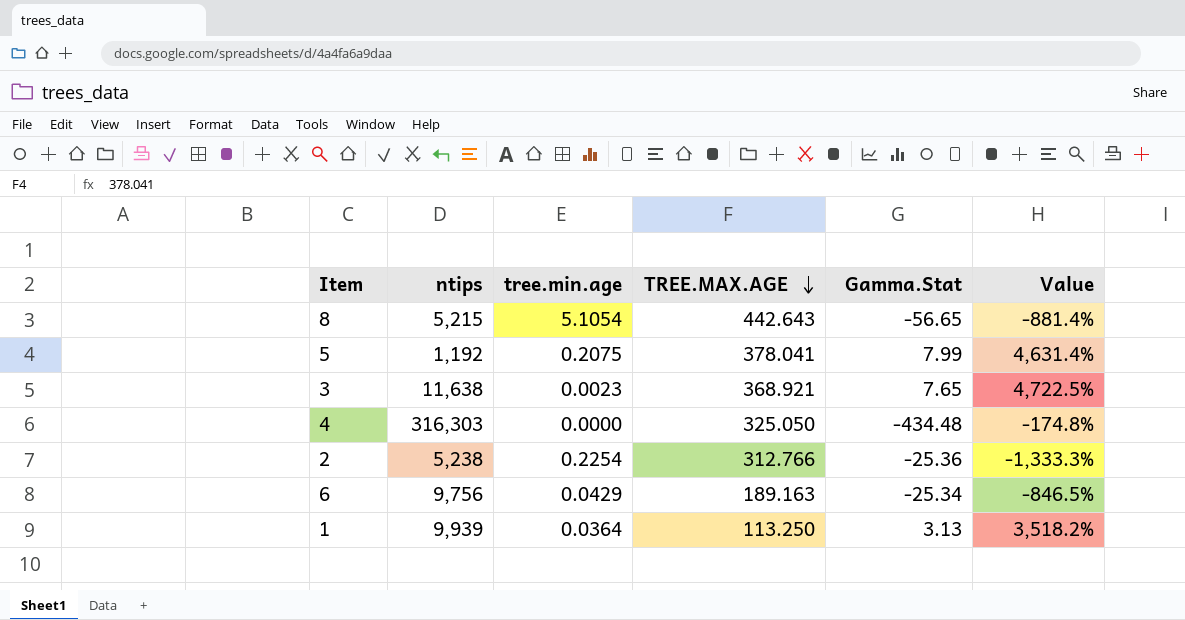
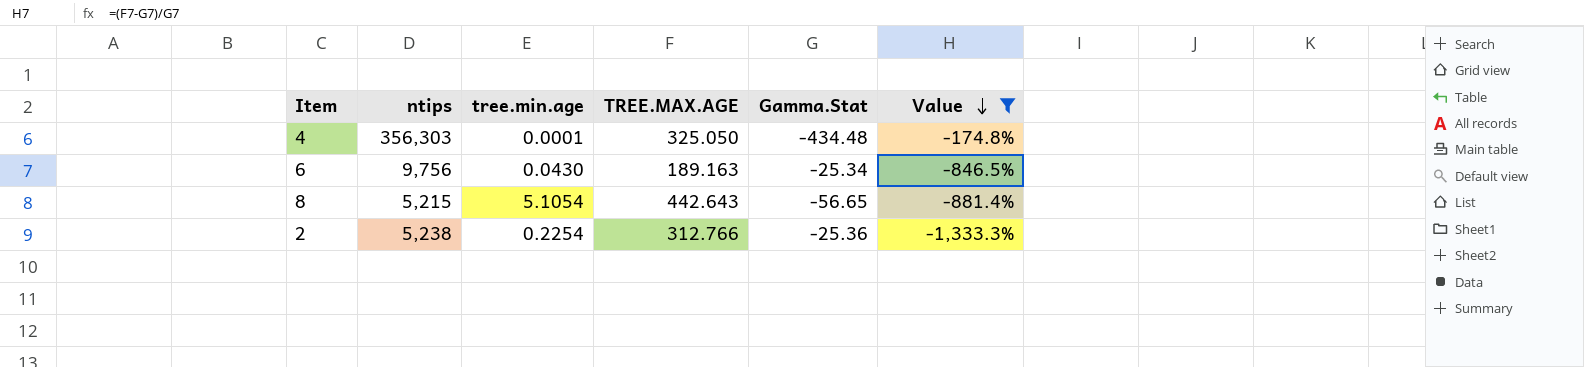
filter: none -> Value <= -174.8%
row order: TREE.MAX.AGE descending -> Value descending
4 | ntips: 316,303 -> 356,303
4 | tree.min.age: 0.0000 -> 0.0001
6 | tree.min.age: 0.0429 -> 0.0430

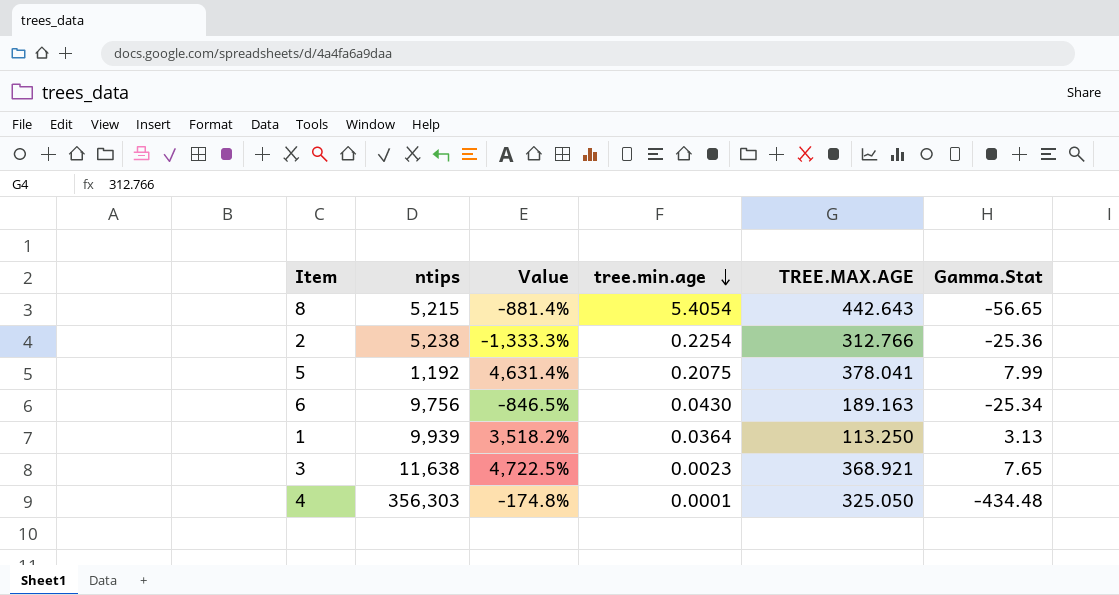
filter: Value <= -174.8% -> none
row order: Value descending -> tree.min.age descending
column Value | position: 6 -> 3
8 | tree.min.age: 5.1054 -> 5.4054

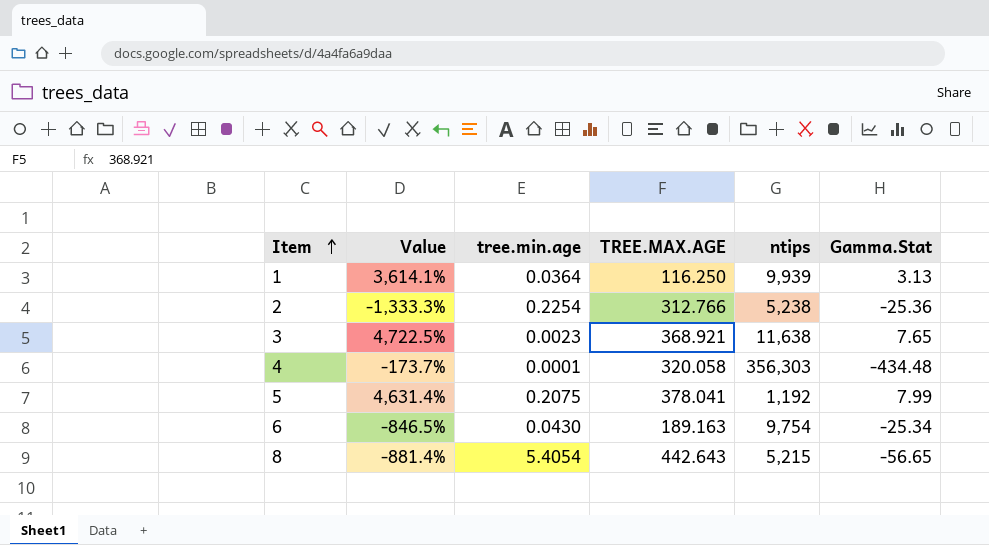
row order: tree.min.age descending -> Item ascending
column ntips | position: 2 -> 5
1 | Value: 3,518.2% -> 3,614.1%
1 | TREE.MAX.AGE: 113.250 -> 116.250
4 | Value: -174.8% -> -173.7%
4 | TREE.MAX.AGE: 325.050 -> 320.058
6 | ntips: 9,756 -> 9,754

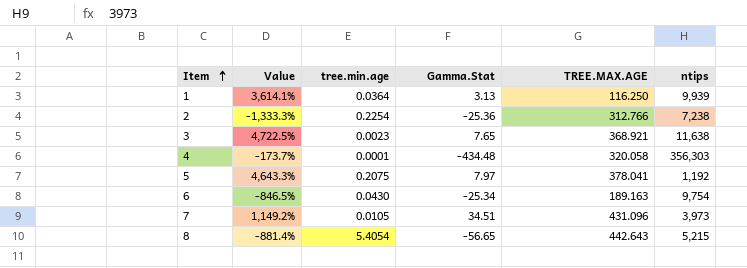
column Gamma.Stat | position: 6 -> 4
2 | ntips: 5,238 -> 7,238
5 | Value: 4,631.4% -> 4,643.3%
5 | Gamma.Stat: 7.99 -> 7.97
row 7: none -> 1,149.2% | 0.0105 | 34.51 | 431.096 | 3,973

